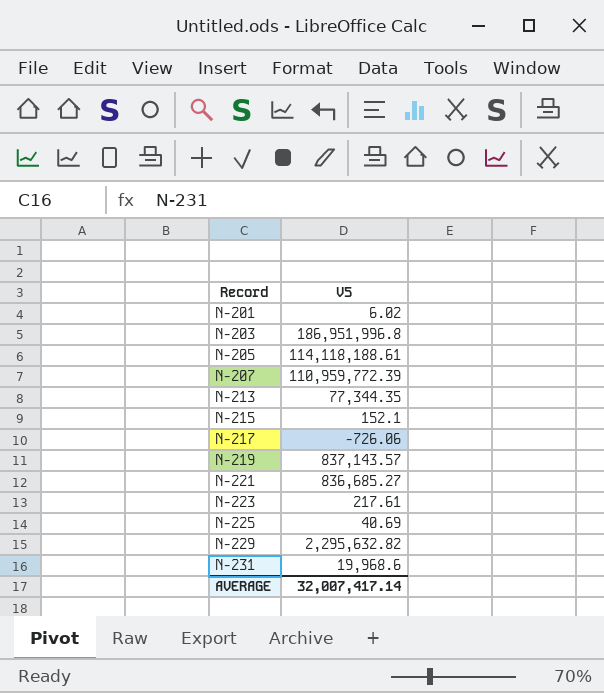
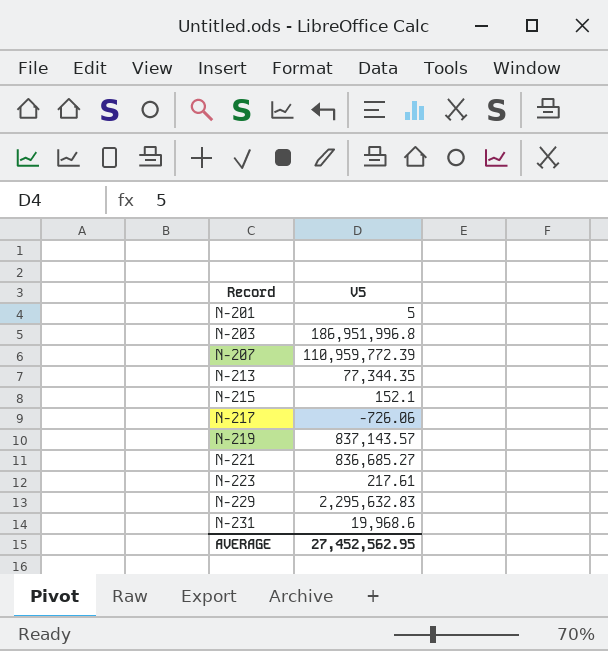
row N-205: 114,118,188.61 -> none
row N-225: 40.69 -> none
N-201 | V5: 6.02 -> 5
N-229 | V5: 2,295,632.82 -> 2,295,632.83
AVERAGE | V5: 32,007,417.14 -> 27,452,562.95

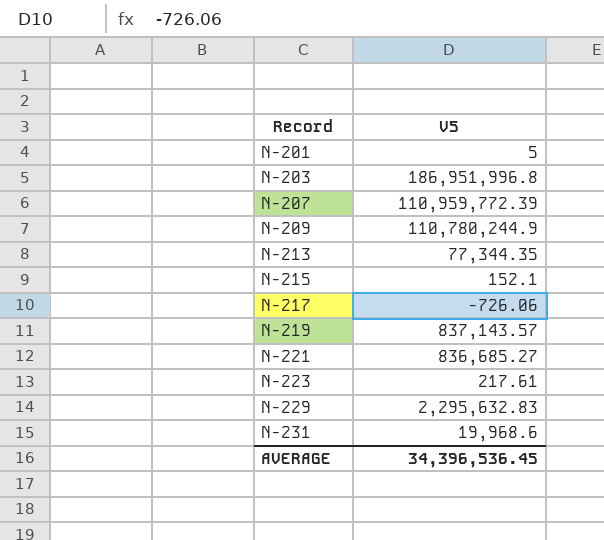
row N-209: none -> 110,780,244.9
AVERAGE | V5: 27,452,562.95 -> 34,396,536.45

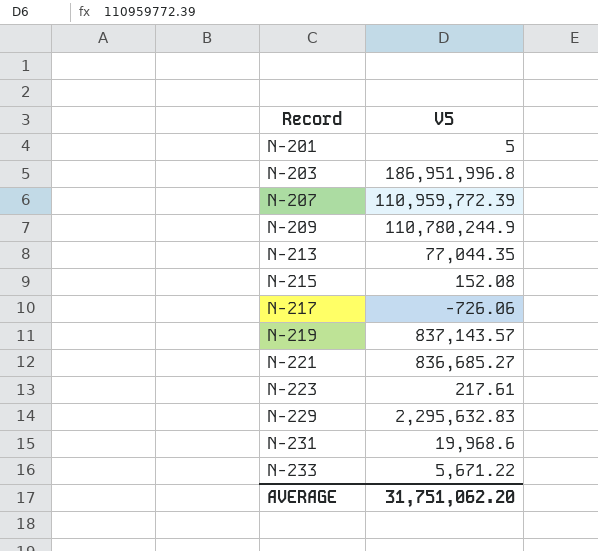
N-213 | V5: 77,344.35 -> 77,044.35
N-215 | V5: 152.1 -> 152.08
row N-233: none -> 5,671.22
AVERAGE | V5: 34,396,536.45 -> 31,751,062.20

